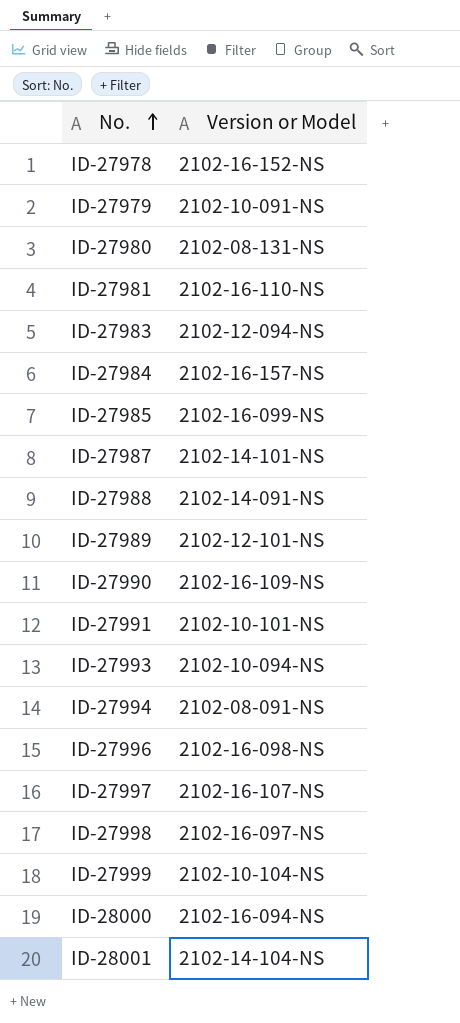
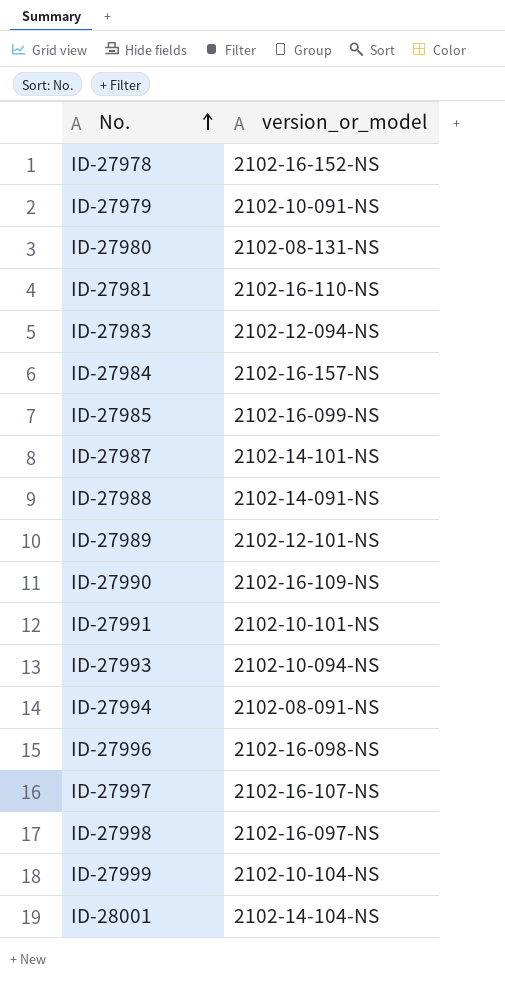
column name: Version or Model -> version_or_model
row ID-28000: 2102-16-094-NS -> none

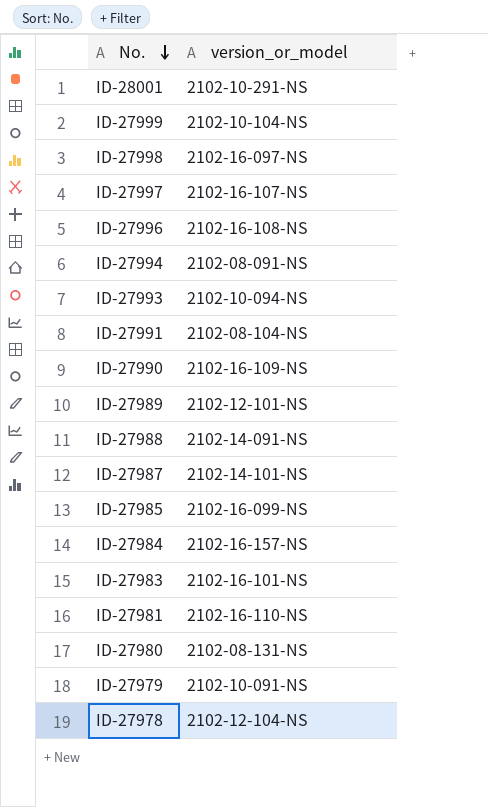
row order: No. ascending -> No. descending
ID-28001 | version_or_model: 2102-14-104-NS -> 2102-10-291-NS
ID-27996 | version_or_model: 2102-16-098-NS -> 2102-16-108-NS
ID-27991 | version_or_model: 2102-10-101-NS -> 2102-08-104-NS
ID-27983 | version_or_model: 2102-12-094-NS -> 2102-16-101-NS
ID-27978 | version_or_model: 2102-16-152-NS -> 2102-12-104-NS

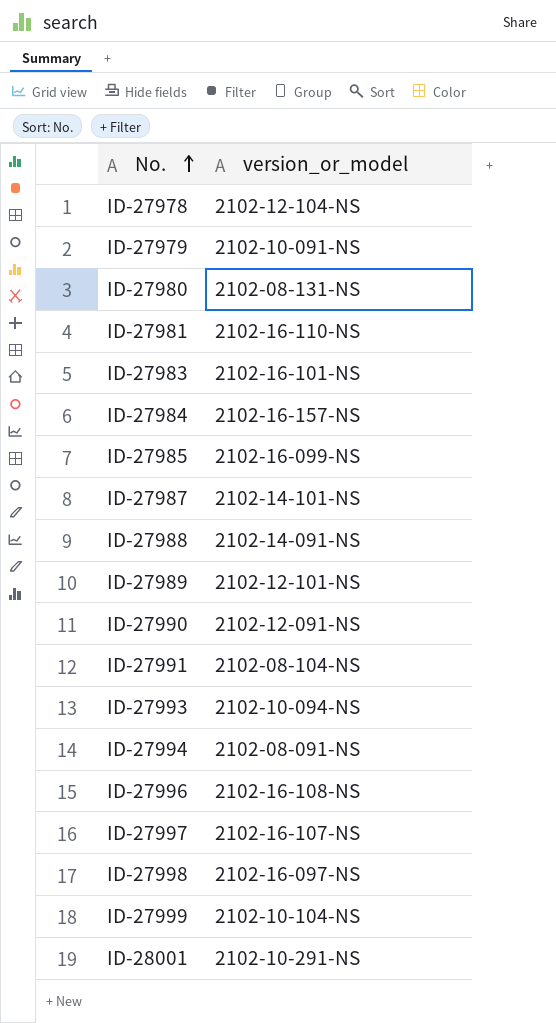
row order: No. descending -> No. ascending
ID-27990 | version_or_model: 2102-16-109-NS -> 2102-12-091-NS

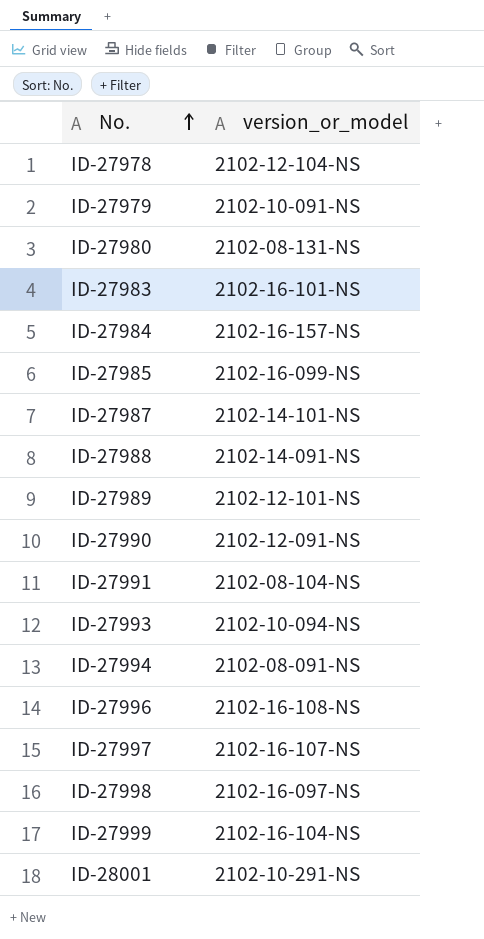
row ID-27981: 2102-16-110-NS -> none
ID-27999 | version_or_model: 2102-10-104-NS -> 2102-16-104-NS

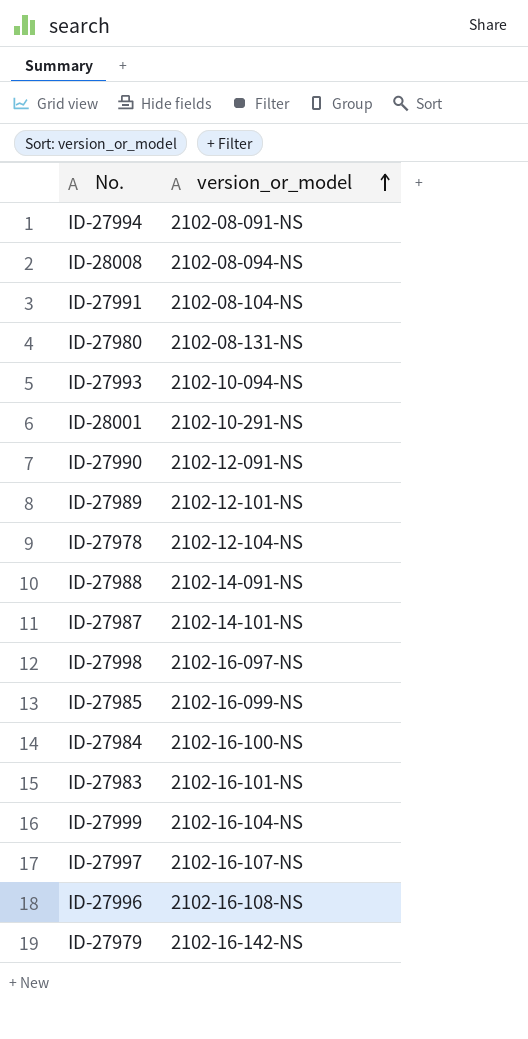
row order: No. ascending -> version_or_model ascending
row ID-28008: none -> 2102-08-094-NS
ID-27984 | version_or_model: 2102-16-157-NS -> 2102-16-100-NS
ID-27979 | version_or_model: 2102-10-091-NS -> 2102-16-142-NS

